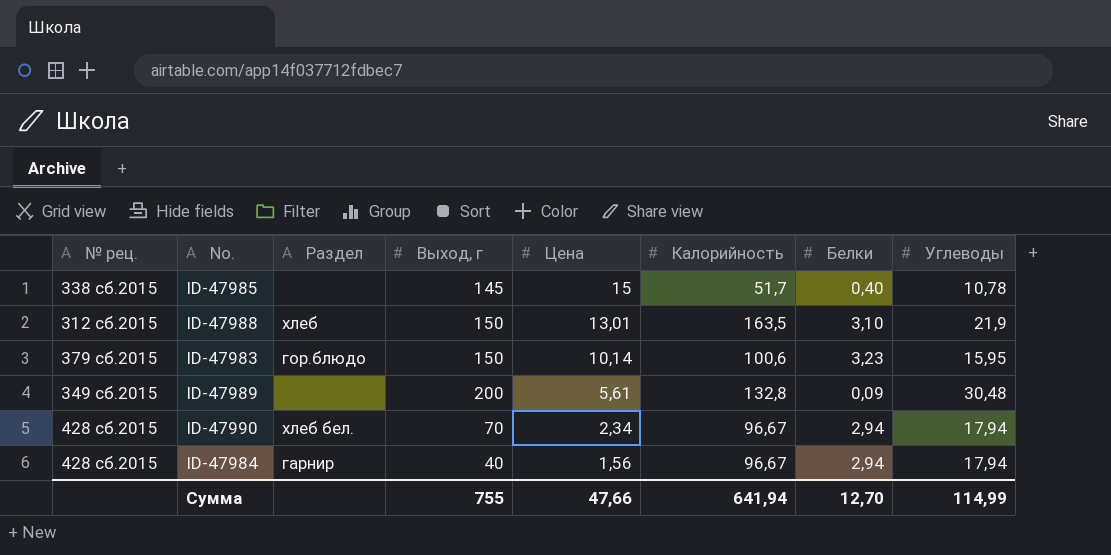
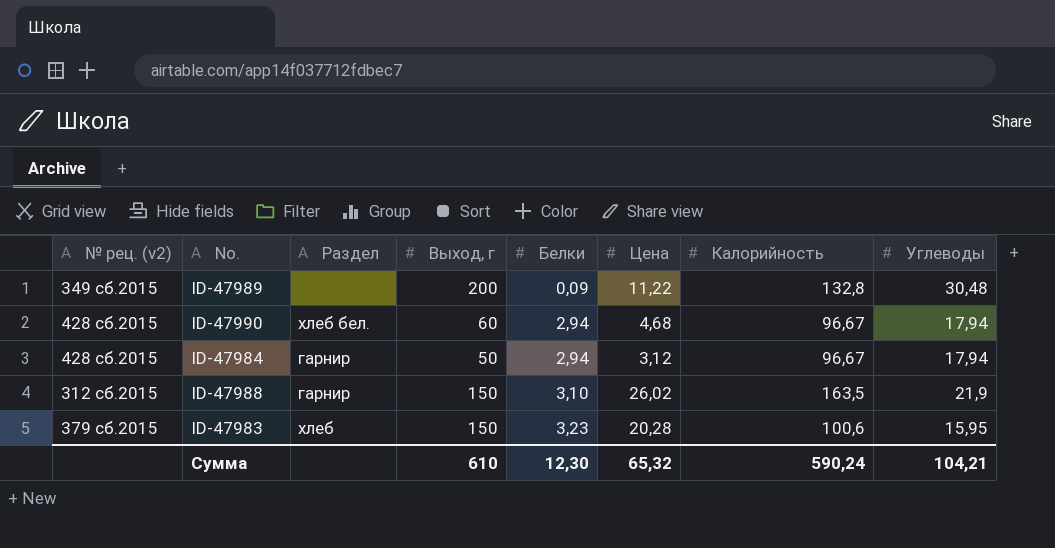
row order: Цена descending -> Белки ascending
column name: № рец. -> № рец. (v2)
column Белки | position: 7 -> 5
row ID-47985: 338 сб.2015 | none | 145 | 15 | 51,7 | 0,40 | 10,78 -> none
ID-47989 | Цена: 5,61 -> 11,22
ID-47990 | Выход, г: 70 -> 60
ID-47990 | Цена: 2,34 -> 4,68
ID-47984 | Выход, г: 40 -> 50
ID-47984 | Цена: 1,56 -> 3,12
ID-47988 | Раздел: хлеб -> гарнир
ID-47988 | Цена: 13,01 -> 26,02
ID-47983 | Раздел: гор.блюдо -> хлеб
ID-47983 | Цена: 10,14 -> 20,28
Сумма | Выход, г: 755 -> 610
Сумма | Белки: 12,70 -> 12,30
Сумма | Цена: 47,66 -> 65,32
Сумма | Калорийность: 641,94 -> 590,24
Сумма | Углеводы: 114,99 -> 104,21

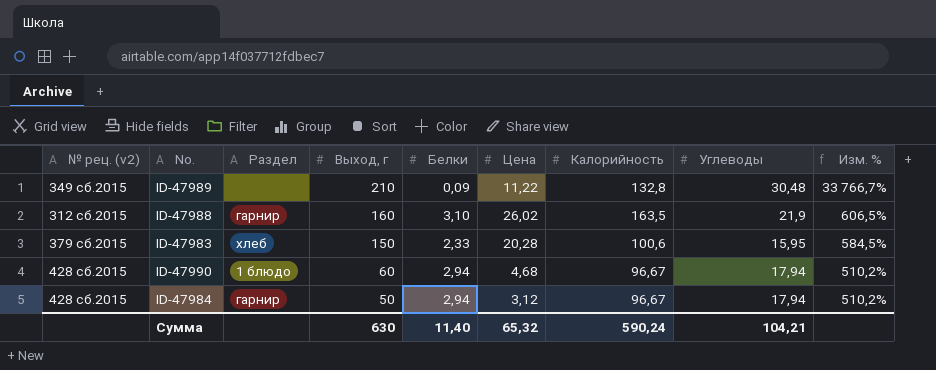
row order: Белки ascending -> Выход, г descending
column Изм. % | formula: none -> ([Углеводы] - [Белки]) / [Белки]
ID-47989 | Выход, г: 200 -> 210
ID-47988 | Выход, г: 150 -> 160
ID-47983 | Белки: 3,23 -> 2,33
ID-47990 | Раздел: хлеб бел. -> 1 блюдо
Сумма | Выход, г: 610 -> 630
Сумма | Белки: 12,30 -> 11,40

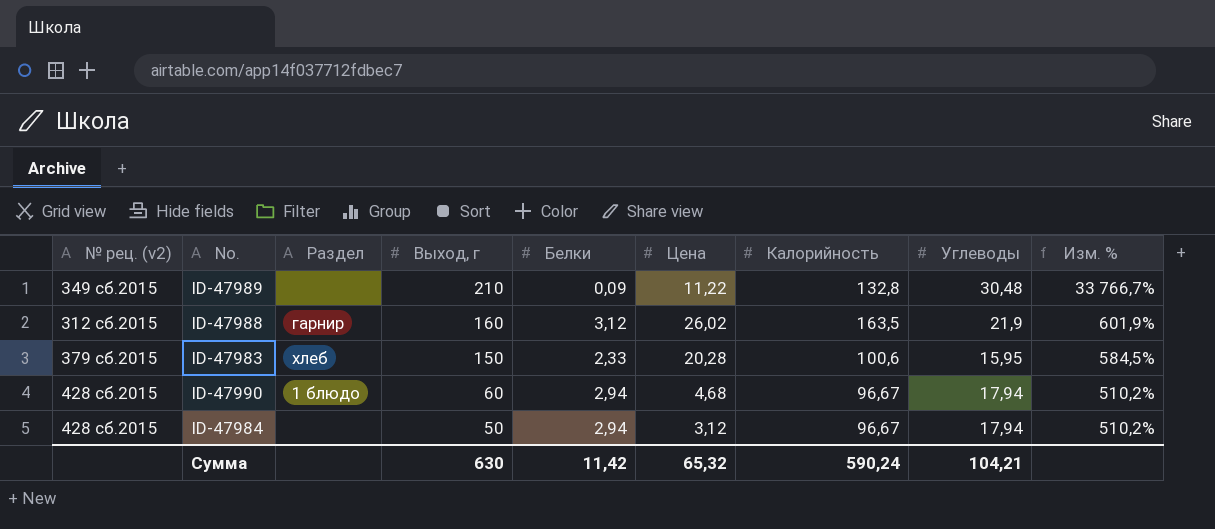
ID-47988 | Белки: 3,10 -> 3,12
ID-47988 | Изм. %: 606,5% -> 601,9%
ID-47984 | Раздел: гарнир -> none
Сумма | Белки: 11,40 -> 11,42

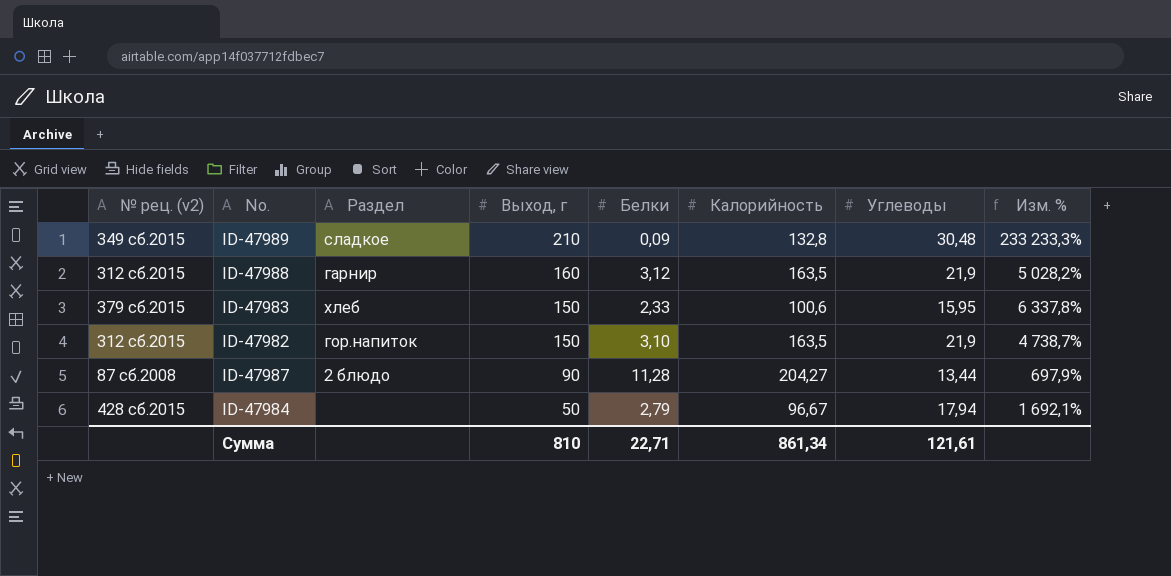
column Цена | position: 6 -> none
column Изм. % | formula: ([Углеводы] - [Белки]) / [Белки] -> ([Выход, г] - [Белки]) / [Белки]
row ID-47990: 428 сб.2015 | 1 блюдо | 60 | 2,94 | 4,68 | 96,67 | 17,94 | 510,2% -> none
ID-47989 | Раздел: none -> сладкое
row ID-47982: none -> 312 сб.2015 | гор.напиток | 150 | 3,10 | 163,5 | 21,9 | 4 738,7%
row ID-47987: none -> 87 сб.2008 | 2 блюдо | 90 | 11,28 | 204,27 | 13,44 | 697,9%
ID-47984 | Белки: 2,94 -> 2,79
Сумма | Выход, г: 630 -> 810
Сумма | Белки: 11,42 -> 22,71
Сумма | Калорийность: 590,24 -> 861,34
Сумма | Углеводы: 104,21 -> 121,61

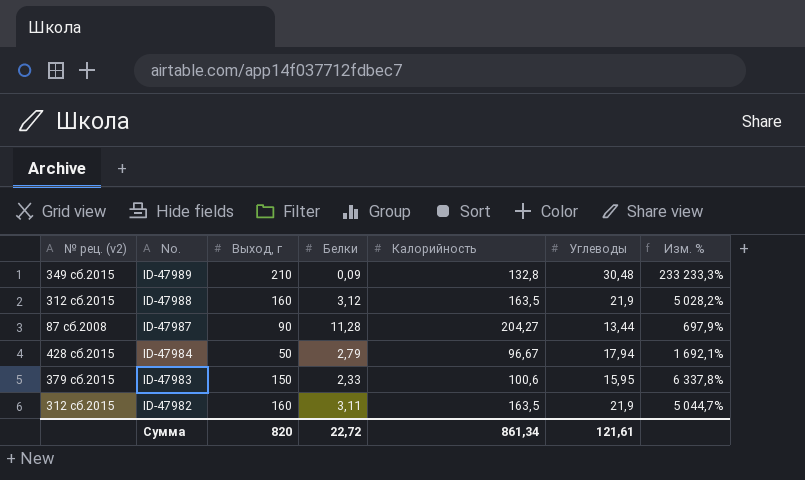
row order: Выход, г descending -> No. descending
column Раздел | position: 3 -> none
ID-47982 | Выход, г: 150 -> 160
ID-47982 | Белки: 3,10 -> 3,11
ID-47982 | Изм. %: 4 738,7% -> 5 044,7%
Сумма | Выход, г: 810 -> 820
Сумма | Белки: 22,71 -> 22,72

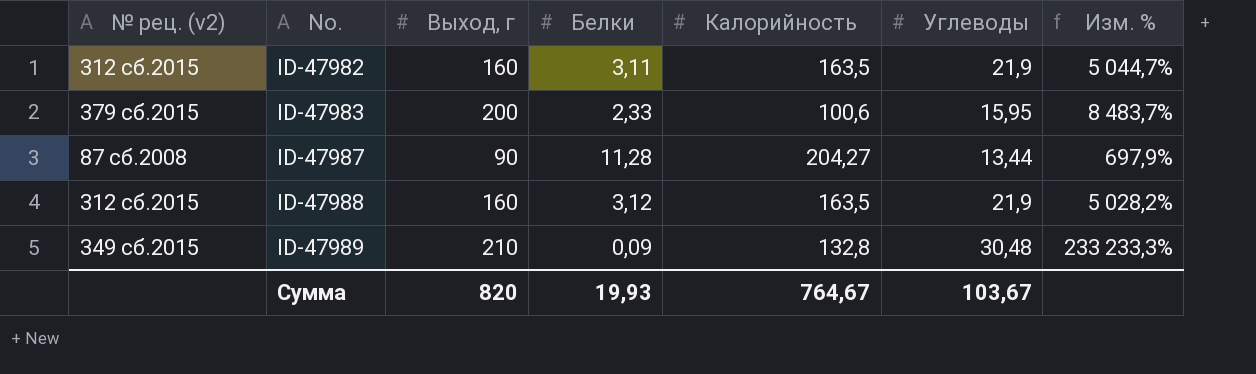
row order: No. descending -> No. ascending
row ID-47984: 428 сб.2015 | 50 | 2,79 | 96,67 | 17,94 | 1 692,1% -> none
ID-47983 | Выход, г: 150 -> 200
ID-47983 | Изм. %: 6 337,8% -> 8 483,7%
Сумма | Белки: 22,72 -> 19,93
Сумма | Калорийность: 861,34 -> 764,67
Сумма | Углеводы: 121,61 -> 103,67

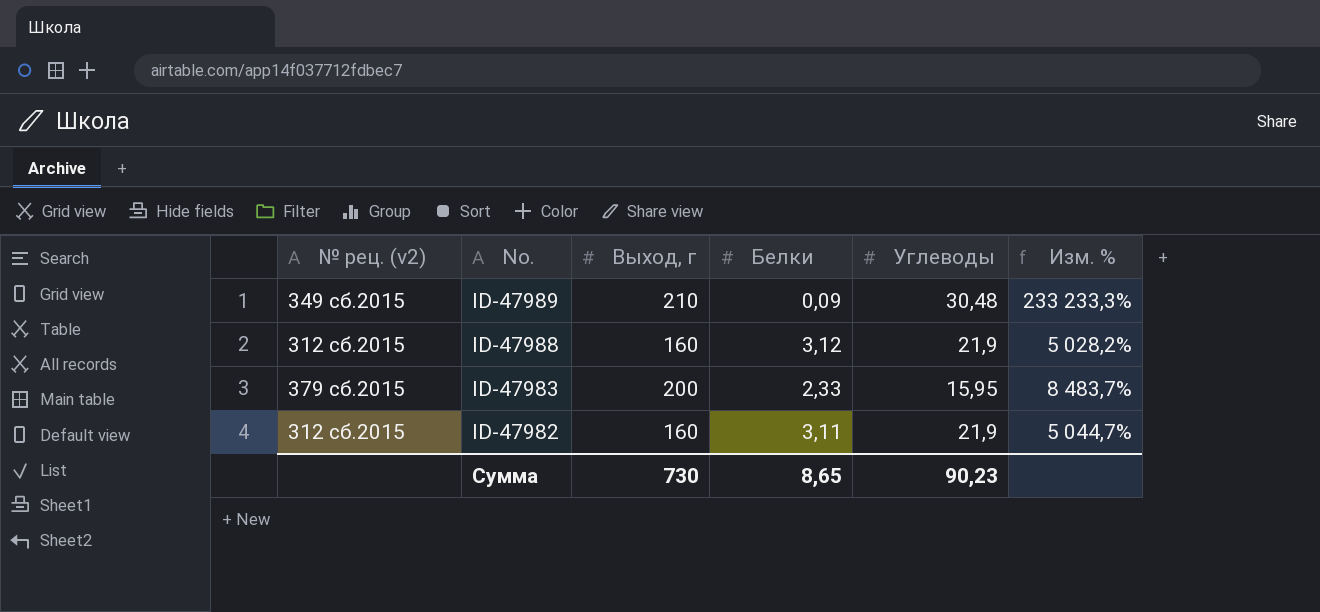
row order: No. ascending -> No. descending
column Калорийность | position: 5 -> none
row ID-47987: 87 сб.2008 | 90 | 11,28 | 204,27 | 13,44 | 697,9% -> none
Сумма | Выход, г: 820 -> 730
Сумма | Белки: 19,93 -> 8,65
Сумма | Углеводы: 103,67 -> 90,23

